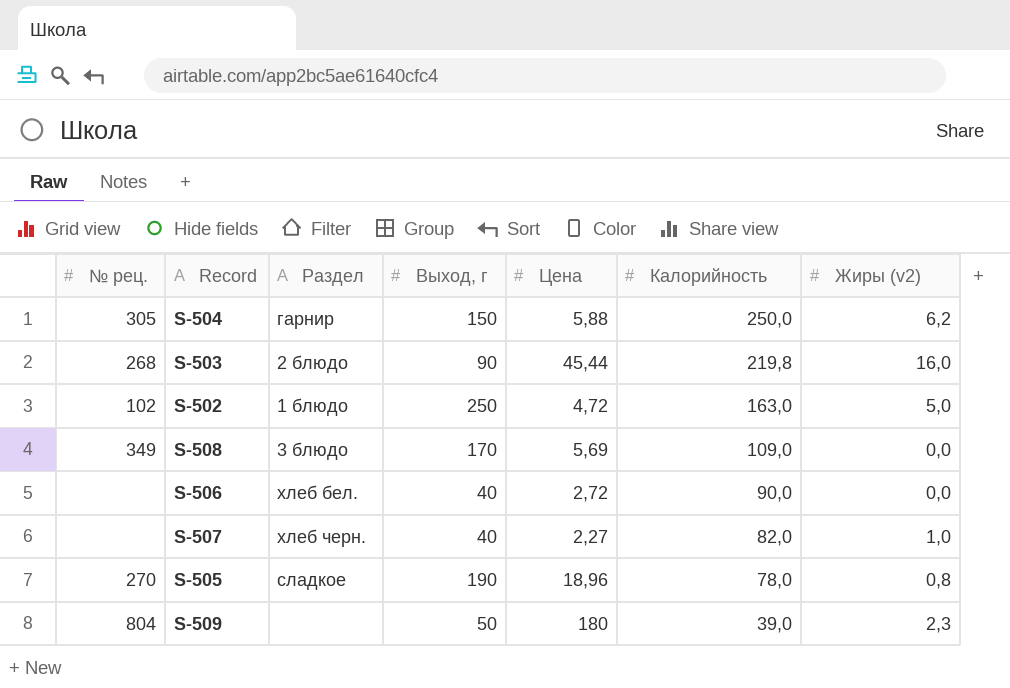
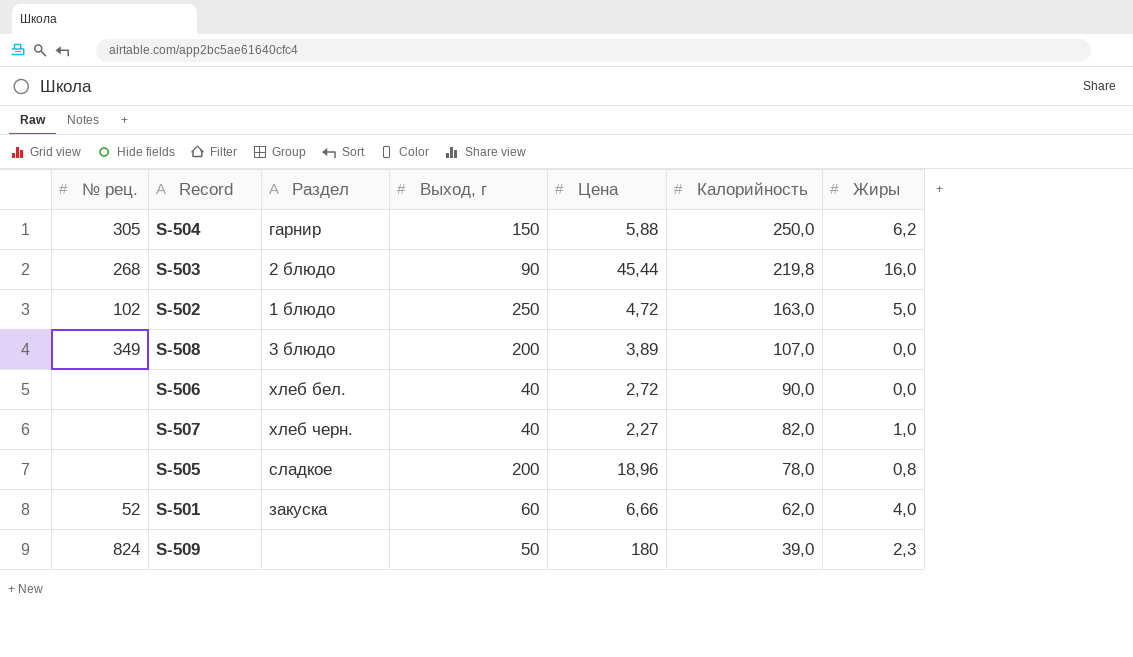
column name: Жиры (v2) -> Жиры
S-508 | Выход, г: 170 -> 200
S-508 | Цена: 5,69 -> 3,89
S-508 | Калорийность: 109,0 -> 107,0
S-505 | № рец.: 270 -> none
S-505 | Выход, г: 190 -> 200
row S-501: none -> 52 | закуска | 60 | 6,66 | 62,0 | 4,0
S-509 | № рец.: 804 -> 824

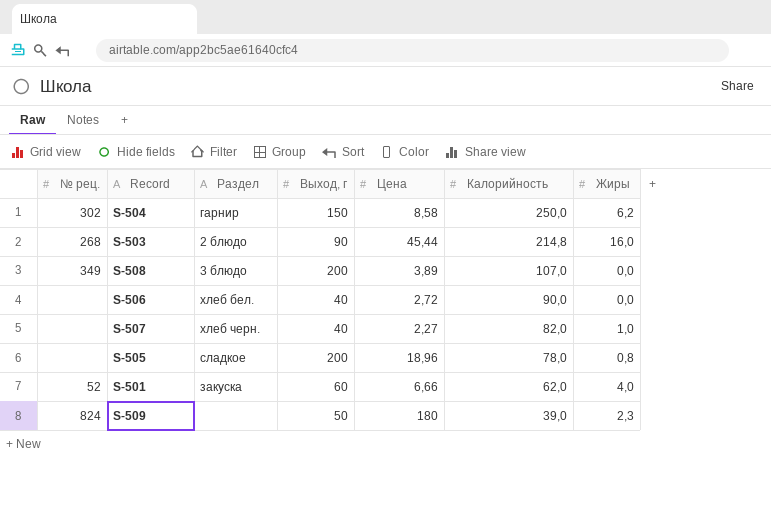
row S-502: 102 | 1 блюдо | 250 | 4,72 | 163,0 | 5,0 -> none
S-504 | № рец.: 305 -> 302
S-504 | Цена: 5,88 -> 8,58
S-503 | Калорийность: 219,8 -> 214,8

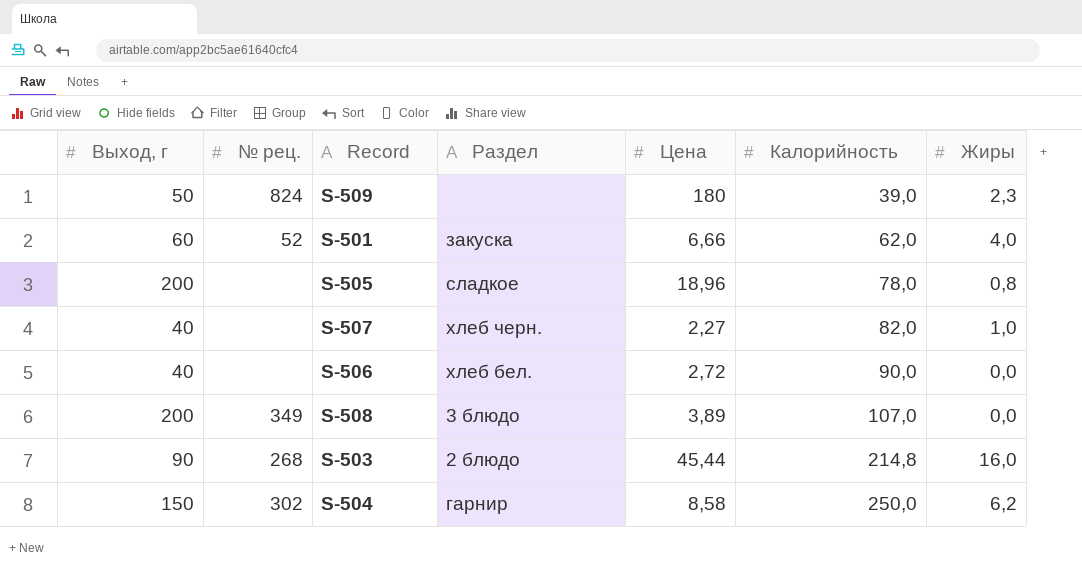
row order: Калорийность descending -> Калорийность ascending
column Выход, г | position: 4 -> 1

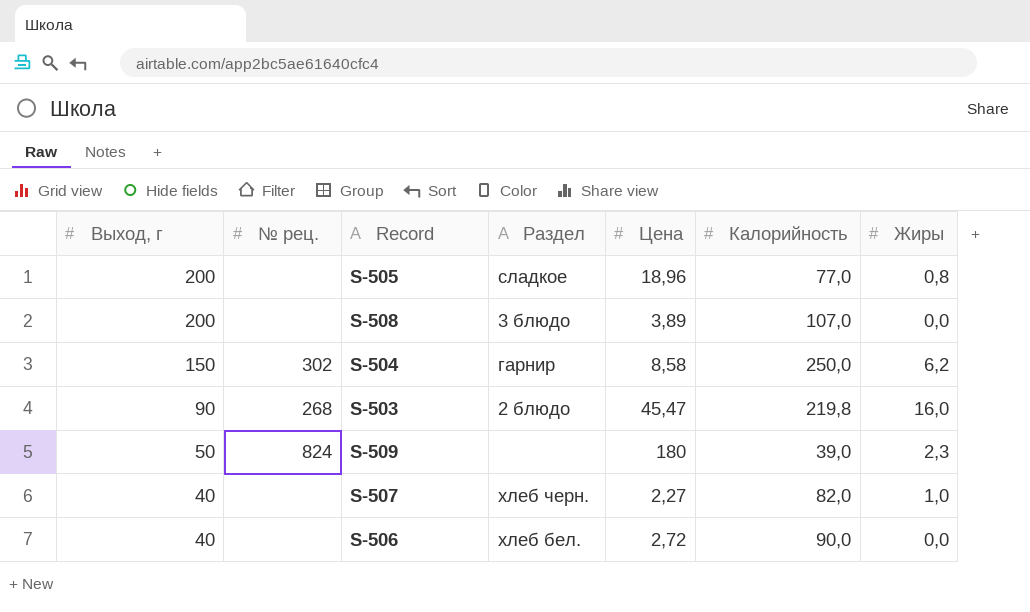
row order: Калорийность ascending -> Выход, г descending
row S-501: 60 | 52 | закуска | 6,66 | 62,0 | 4,0 -> none
S-505 | Калорийность: 78,0 -> 77,0
S-508 | № рец.: 349 -> none
S-503 | Цена: 45,44 -> 45,47
S-503 | Калорийность: 214,8 -> 219,8

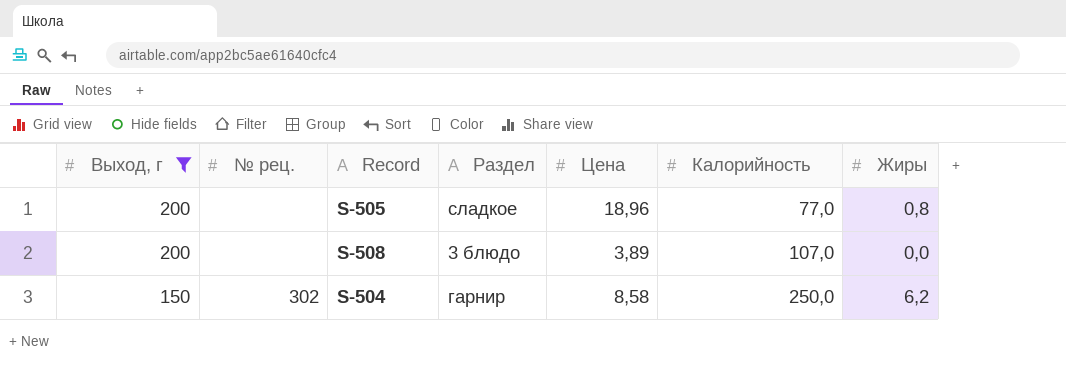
filter: none -> Выход, г >= 150

